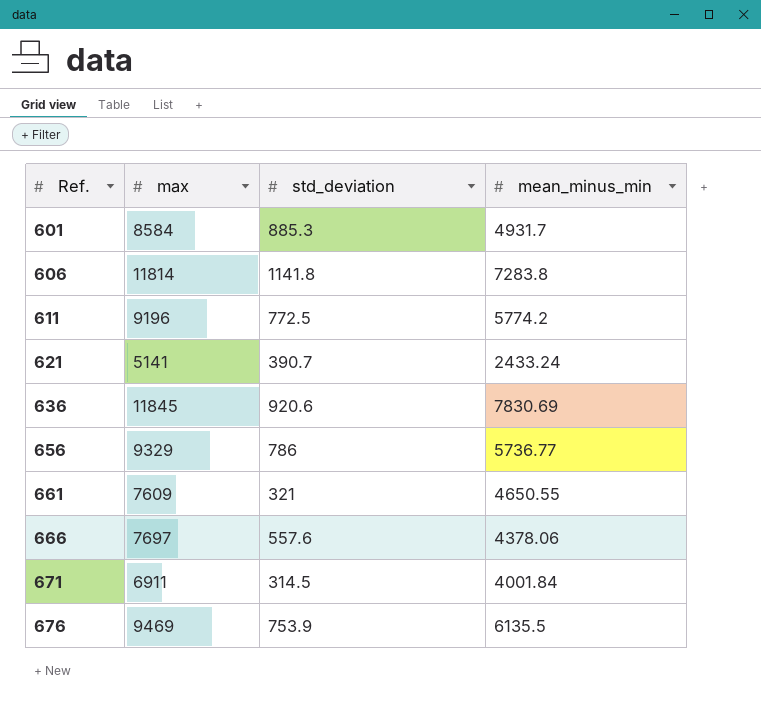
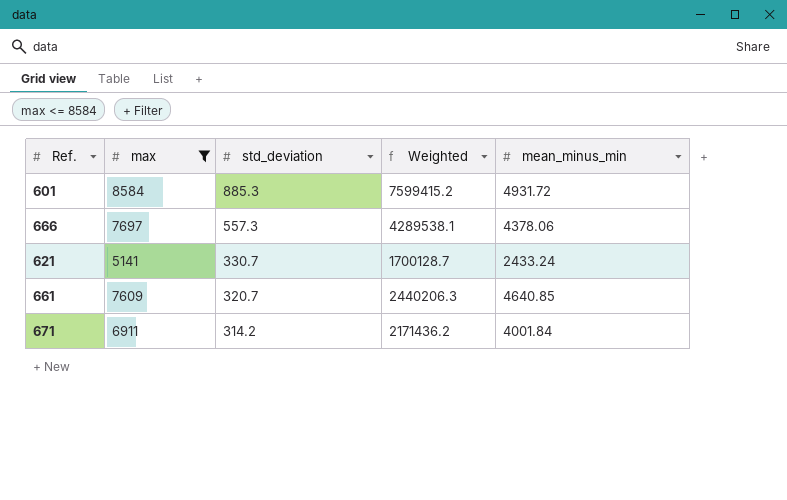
filter: none -> max <= 8584
row order: Ref. ascending -> std_deviation descending
column Weighted | formula: none -> [max] * [std_deviation]
601 | mean_minus_min: 4931.7 -> 4931.72
666 | std_deviation: 557.6 -> 557.3
621 | std_deviation: 390.7 -> 330.7
661 | std_deviation: 321 -> 320.7
661 | mean_minus_min: 4650.55 -> 4640.85
671 | std_deviation: 314.5 -> 314.2

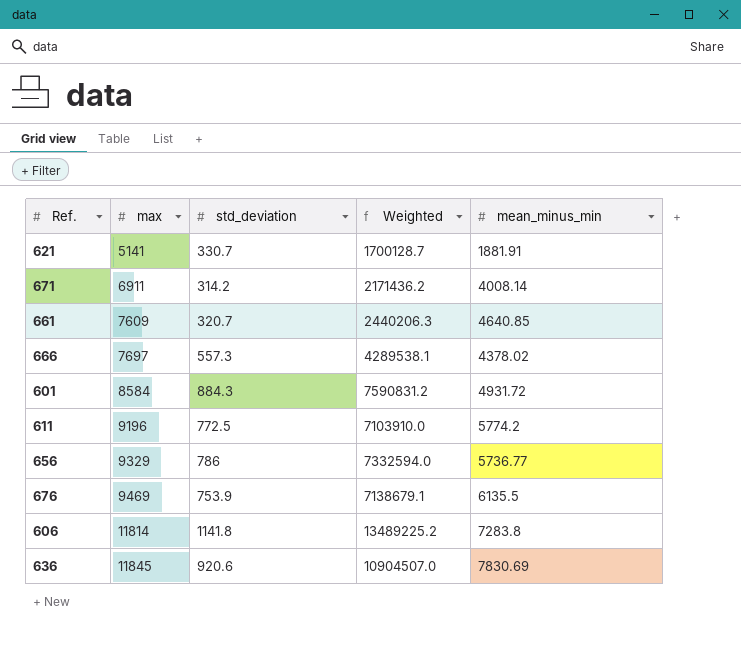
filter: max <= 8584 -> none
row order: std_deviation descending -> max ascending
621 | mean_minus_min: 2433.24 -> 1881.91
671 | mean_minus_min: 4001.84 -> 4008.14
666 | mean_minus_min: 4378.06 -> 4378.02
601 | std_deviation: 885.3 -> 884.3
601 | Weighted: 7599415.2 -> 7590831.2

